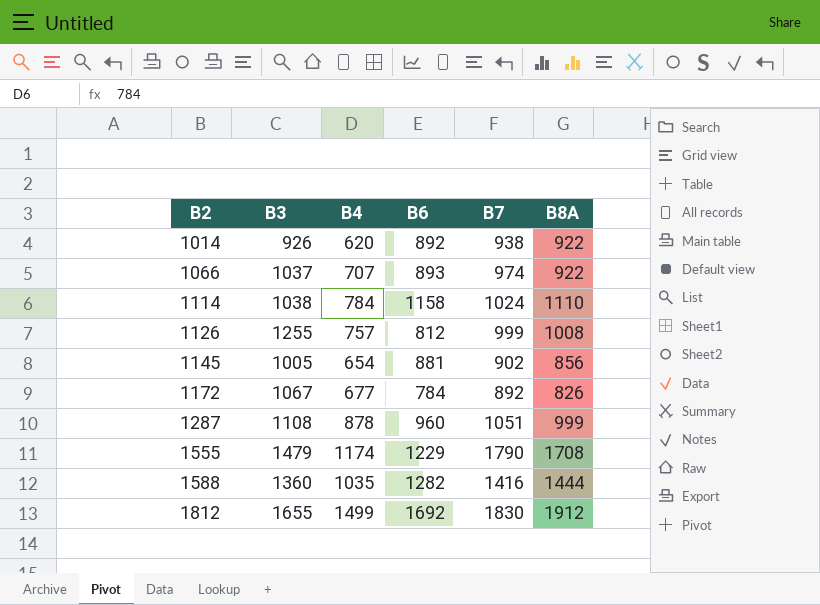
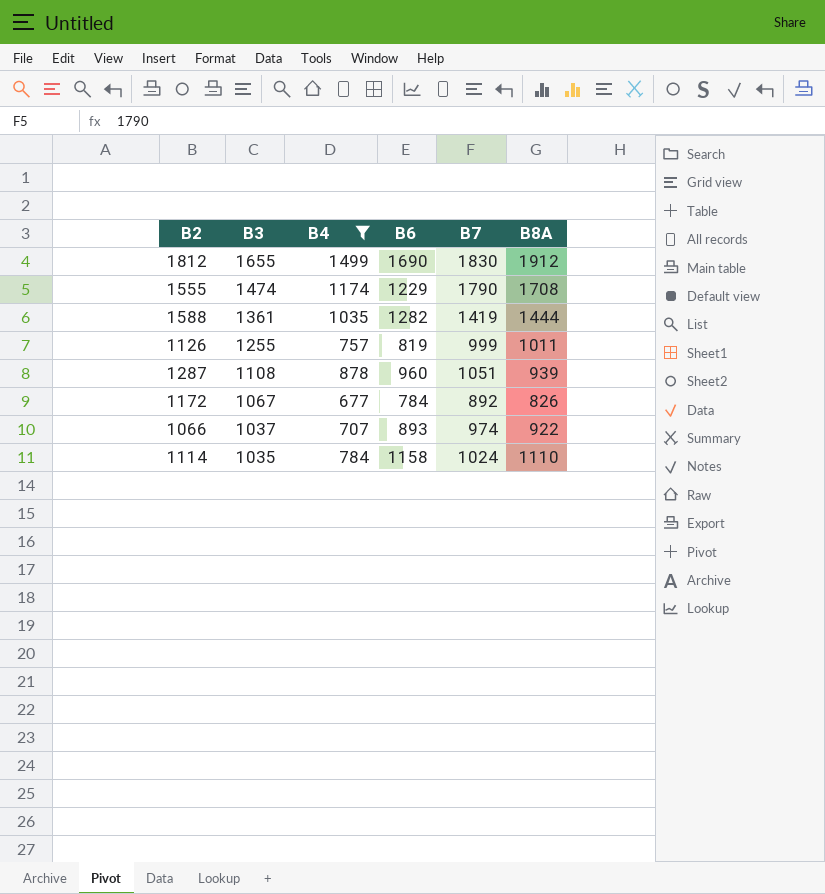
filter: none -> B4 >= 677
row order: B2 ascending -> B3 descending
1812 | B6: 1692 -> 1690
1555 | B3: 1479 -> 1474
1588 | B3: 1360 -> 1361
1588 | B7: 1416 -> 1419
1126 | B6: 812 -> 819
1126 | B8A: 1008 -> 1011
1287 | B8A: 999 -> 939
1114 | B3: 1038 -> 1035

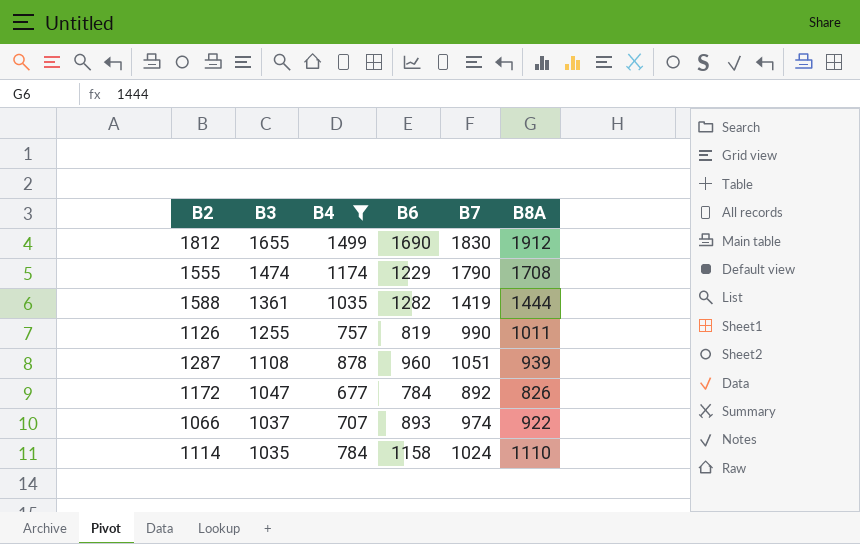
1126 | B7: 999 -> 990
1172 | B3: 1067 -> 1047

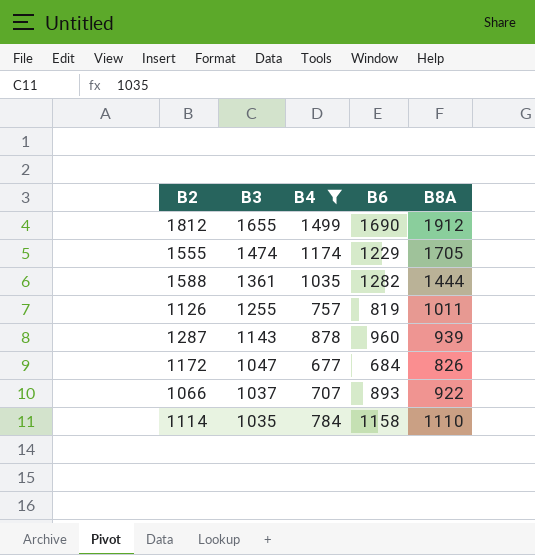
column B7 | position: 5 -> none
1555 | B8A: 1708 -> 1705
1287 | B3: 1108 -> 1143
1172 | B6: 784 -> 684

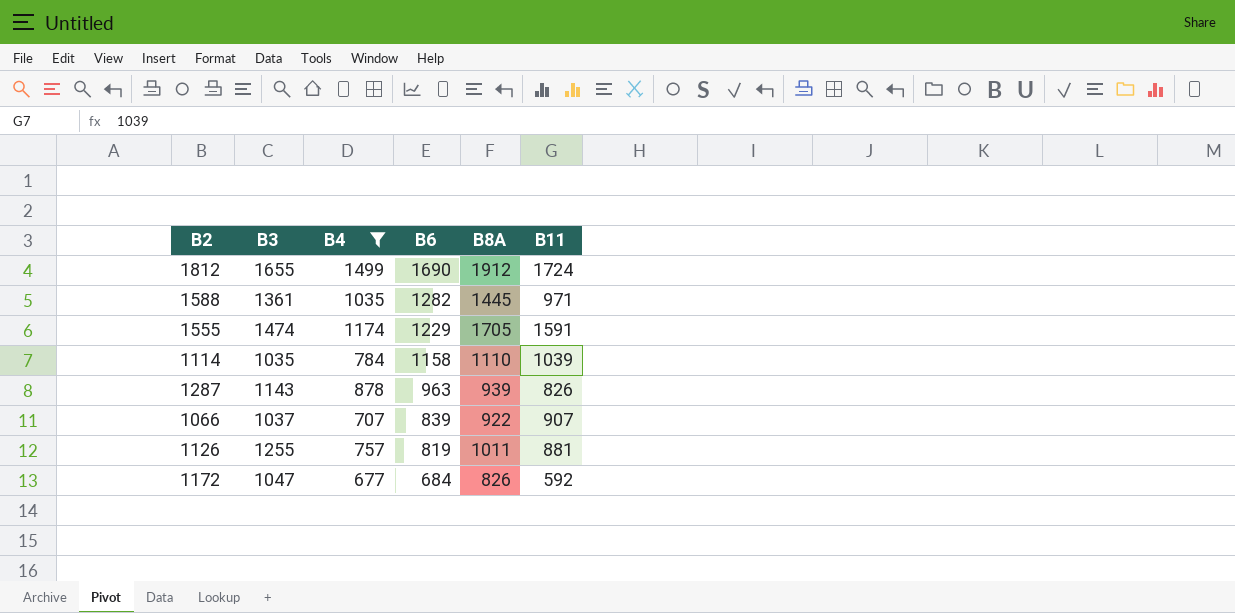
row order: B3 descending -> B6 descending
column B11 | position: none -> 6
1588 | B8A: 1444 -> 1445
1287 | B6: 960 -> 963
1066 | B6: 893 -> 839

